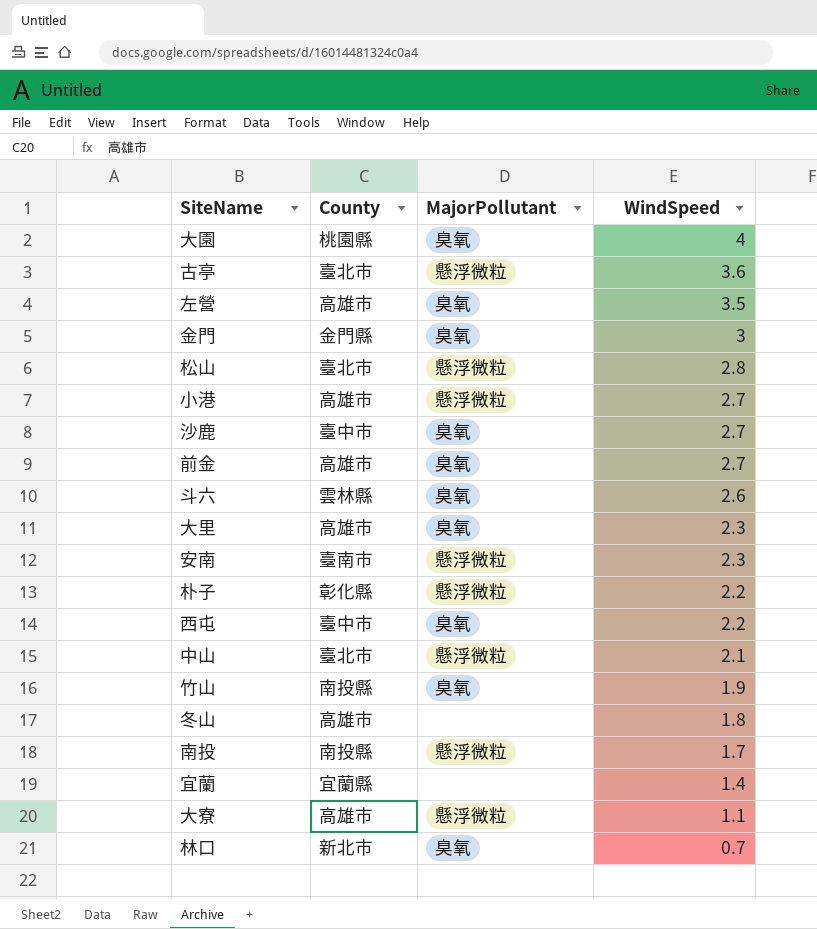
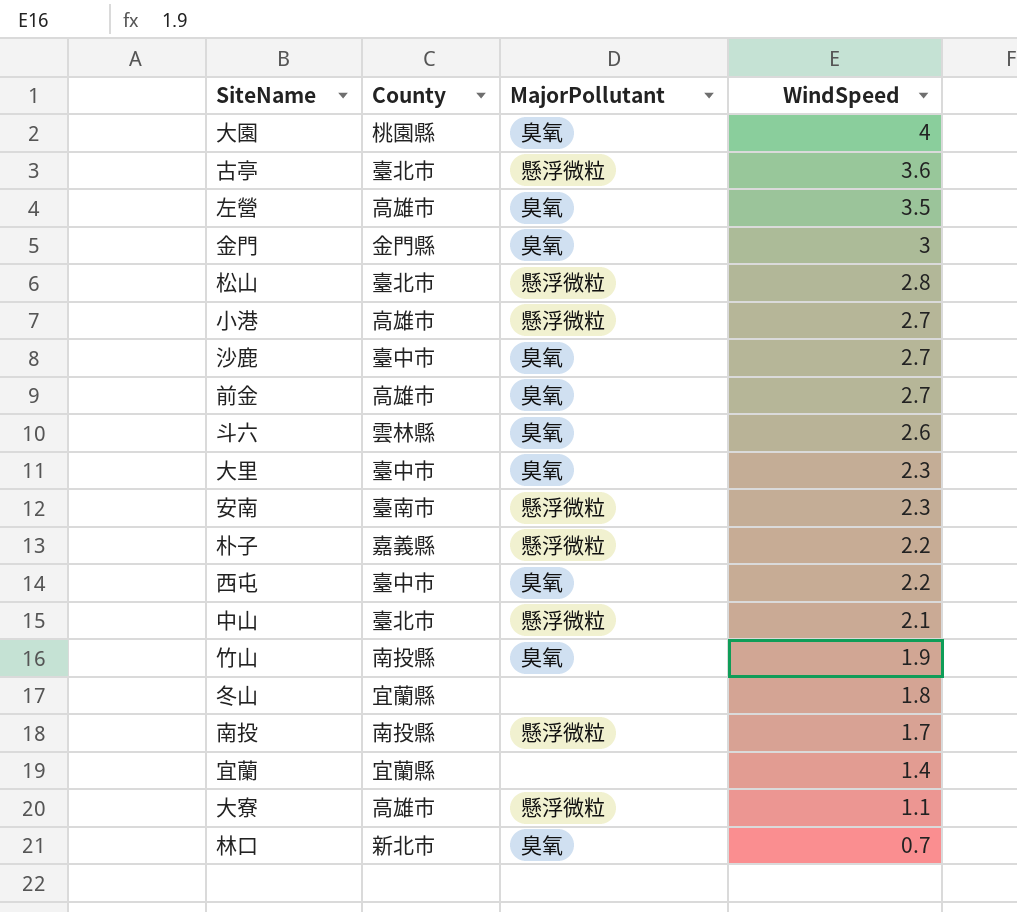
大里 | County: 高雄市 -> 臺中市
朴子 | County: 彰化縣 -> 嘉義縣
冬山 | County: 高雄市 -> 宜蘭縣

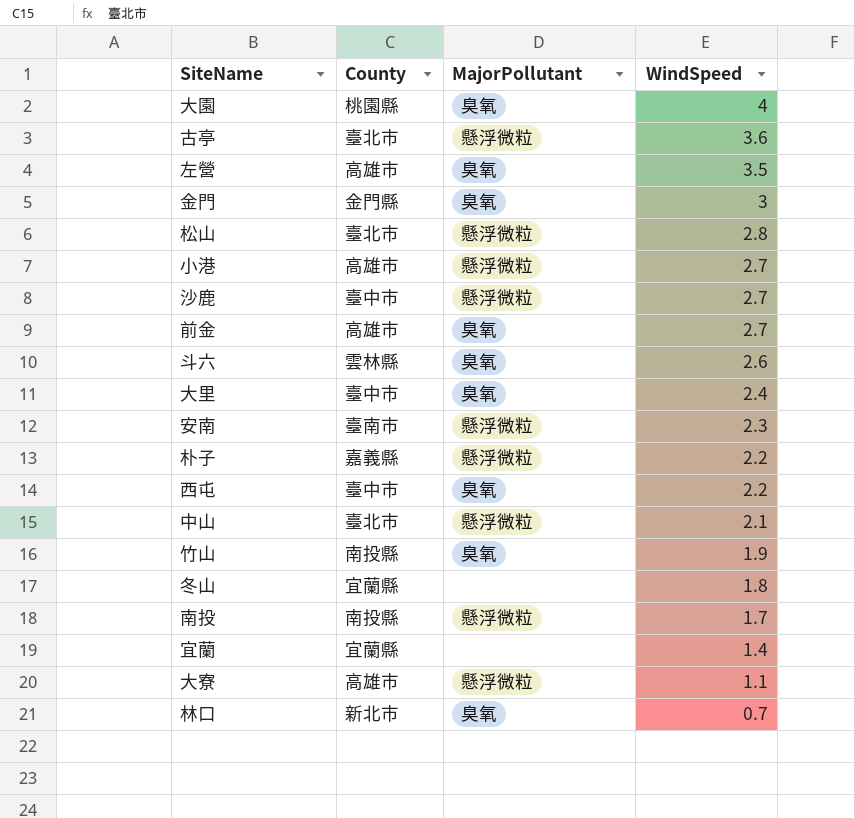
沙鹿 | MajorPollutant: 臭氧 -> 懸浮微粒
大里 | WindSpeed: 2.3 -> 2.4

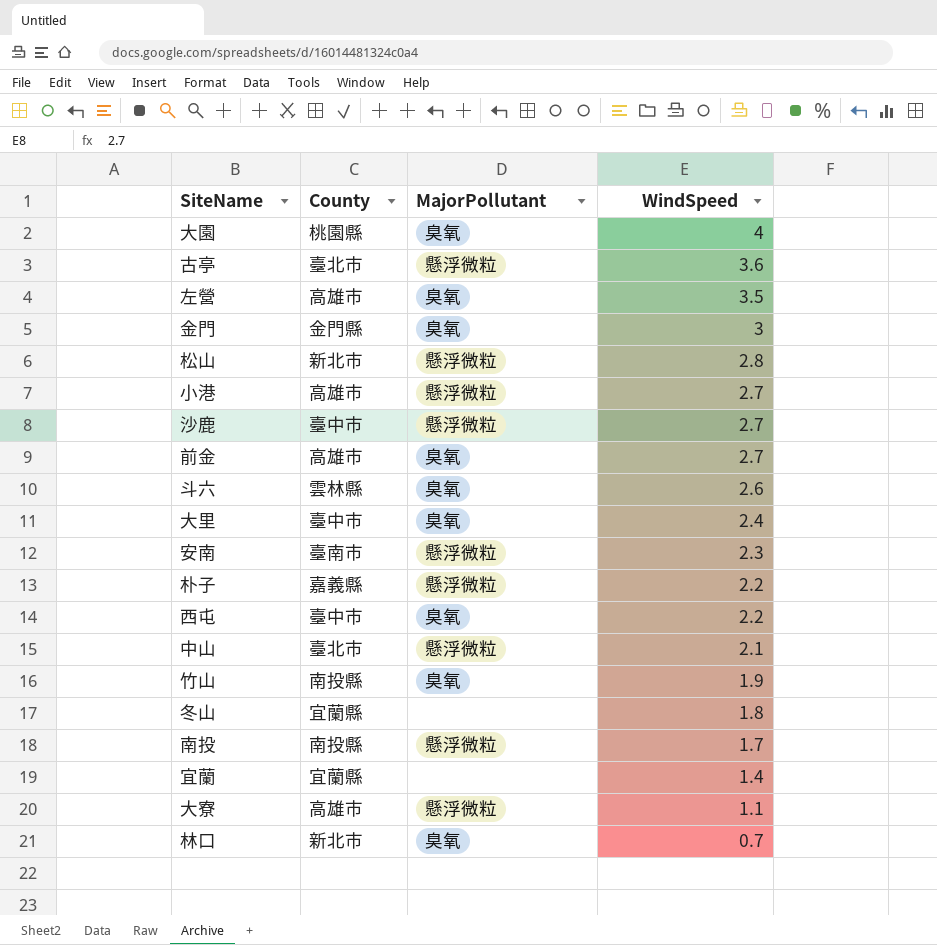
松山 | County: 臺北市 -> 新北市

